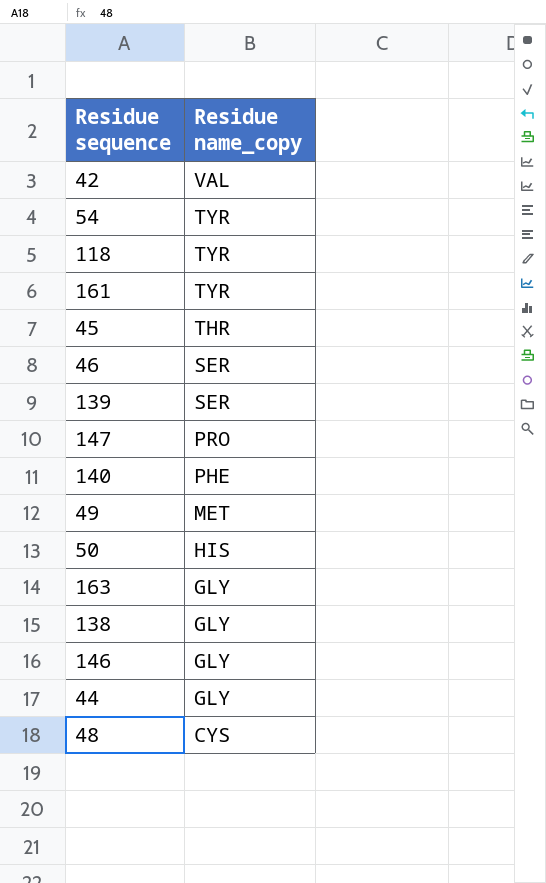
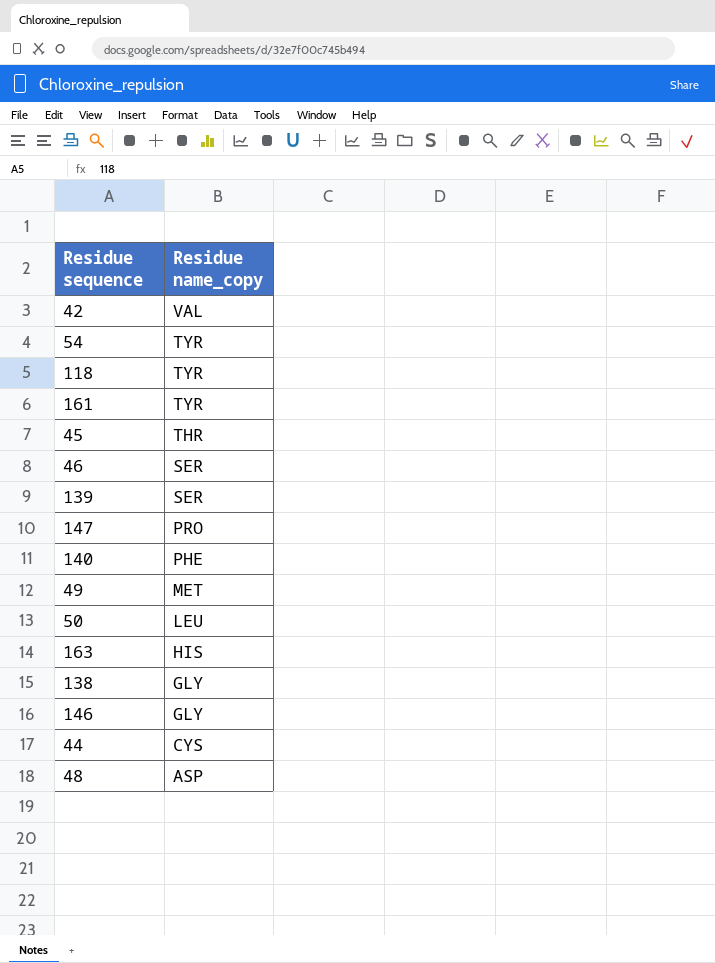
50 | Residue name_copy: HIS -> LEU
163 | Residue name_copy: GLY -> HIS
44 | Residue name_copy: GLY -> CYS
48 | Residue name_copy: CYS -> ASP

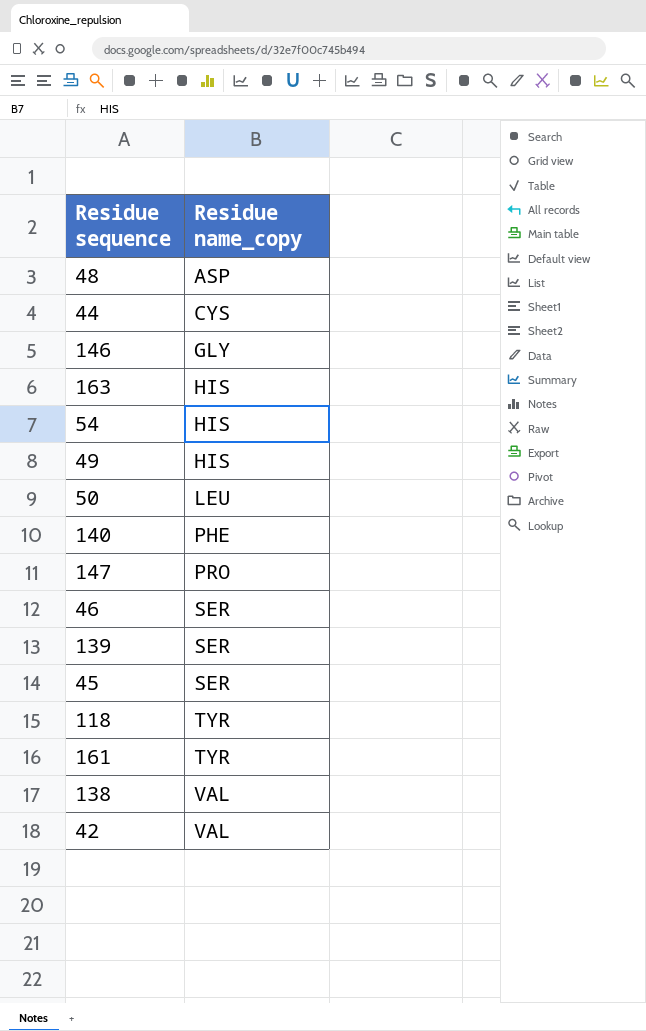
row order: Residue name_copy descending -> Residue name_copy ascending
54 | Residue name_copy: TYR -> HIS
49 | Residue name_copy: MET -> HIS
45 | Residue name_copy: THR -> SER
138 | Residue name_copy: GLY -> VAL

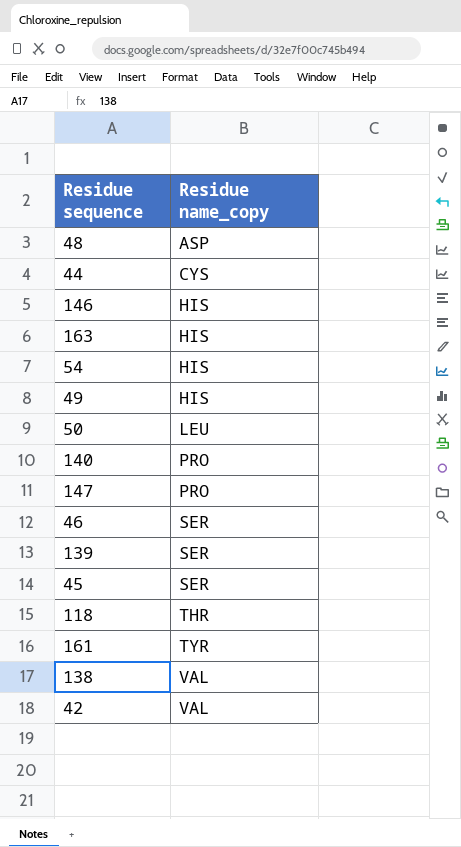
146 | Residue name_copy: GLY -> HIS
140 | Residue name_copy: PHE -> PRO
118 | Residue name_copy: TYR -> THR

